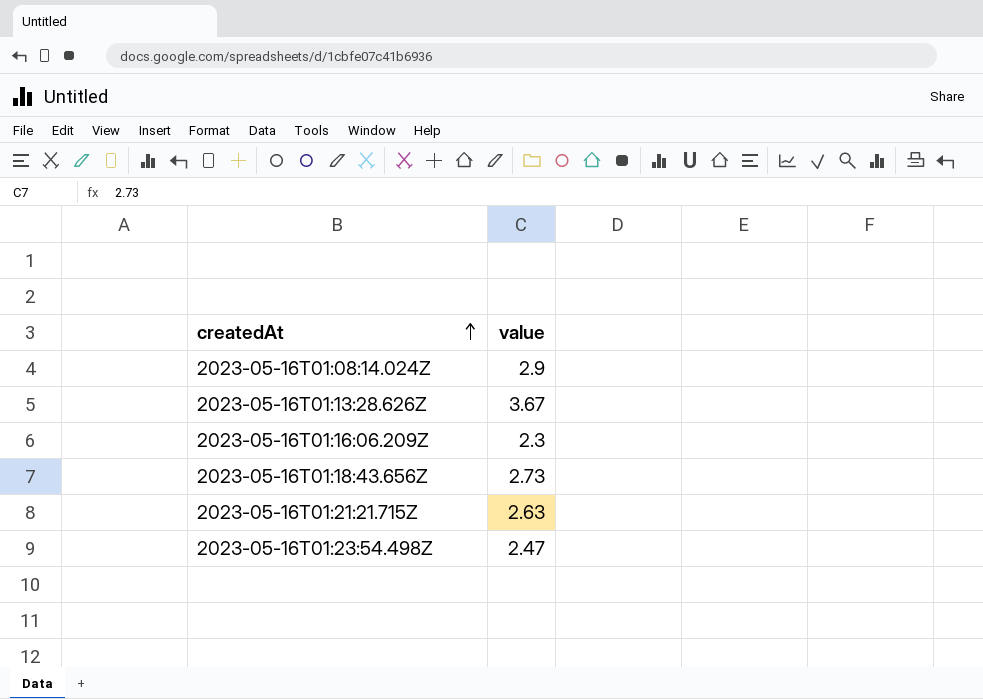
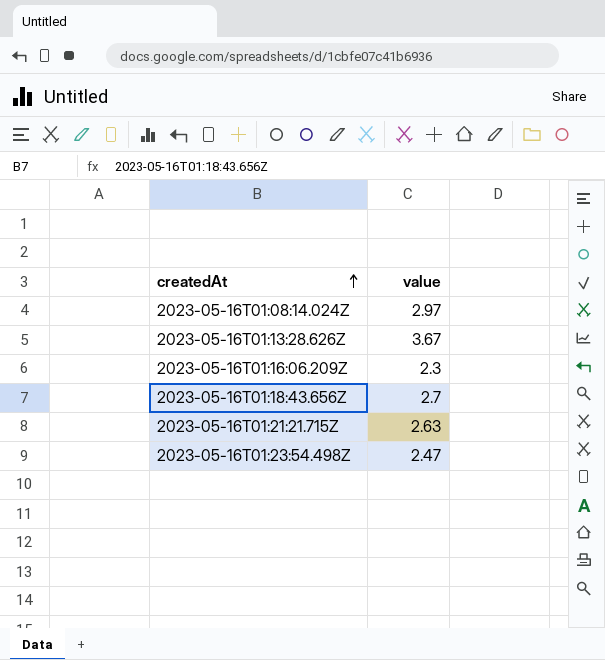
2023-05-16T01:08:14.024Z | value: 2.9 -> 2.97
2023-05-16T01:18:43.656Z | value: 2.73 -> 2.7

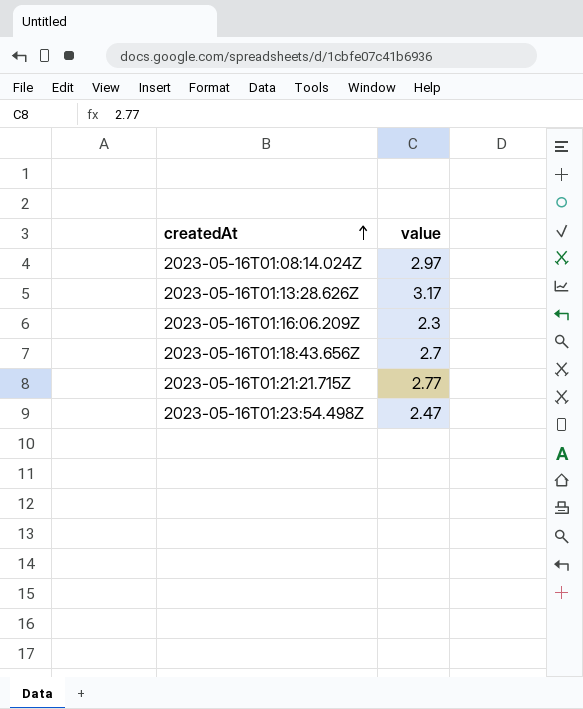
2023-05-16T01:13:28.626Z | value: 3.67 -> 3.17
2023-05-16T01:21:21.715Z | value: 2.63 -> 2.77

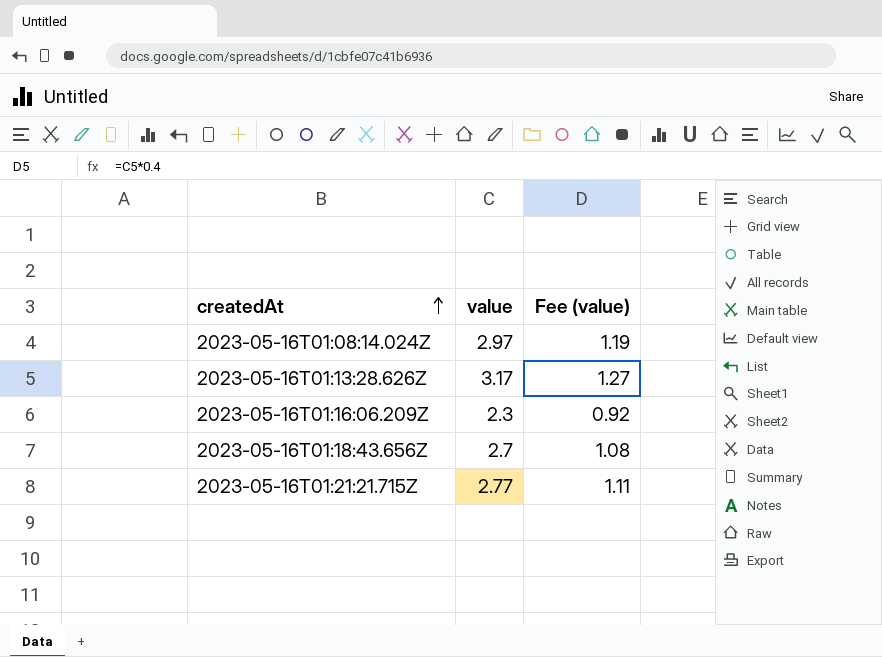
column Fee (value) | formula: none -> [value] * 0.4
row 2023-05-16T01:23:54.498Z: 2.47 -> none

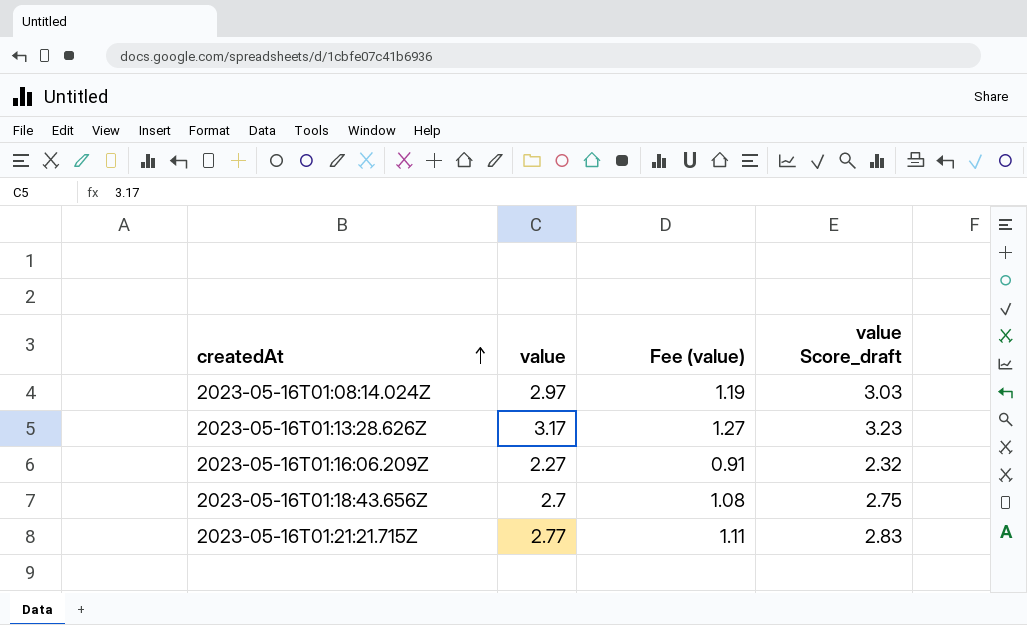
column value Score_draft | formula: none -> [value] * 1.02
2023-05-16T01:16:06.209Z | value: 2.3 -> 2.27
2023-05-16T01:16:06.209Z | Fee (value): 0.92 -> 0.91

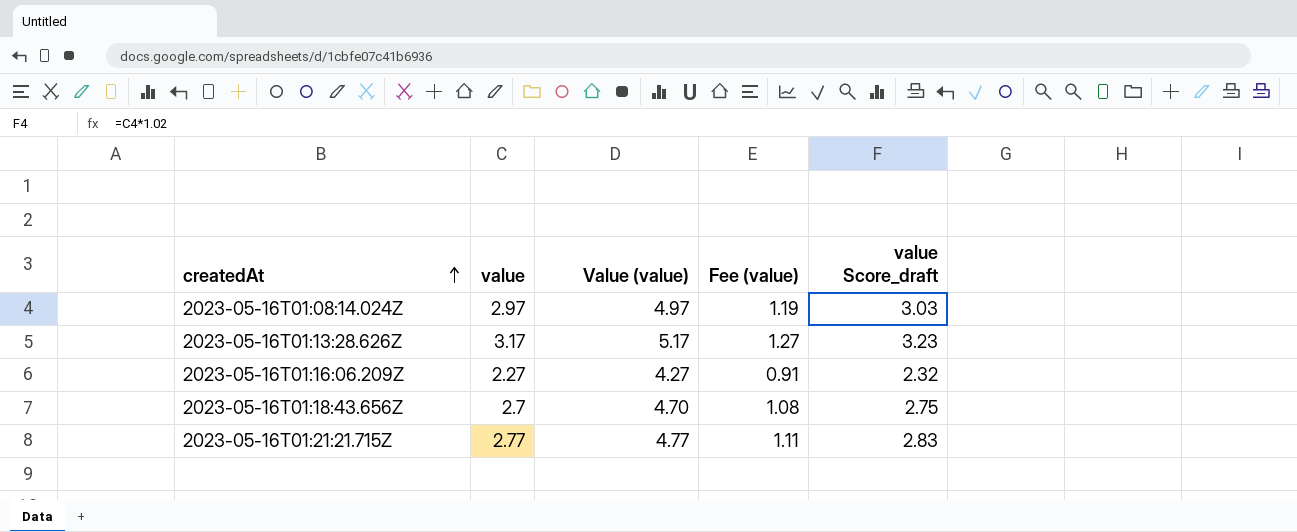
column Value (value) | formula: none -> [value] + 2

